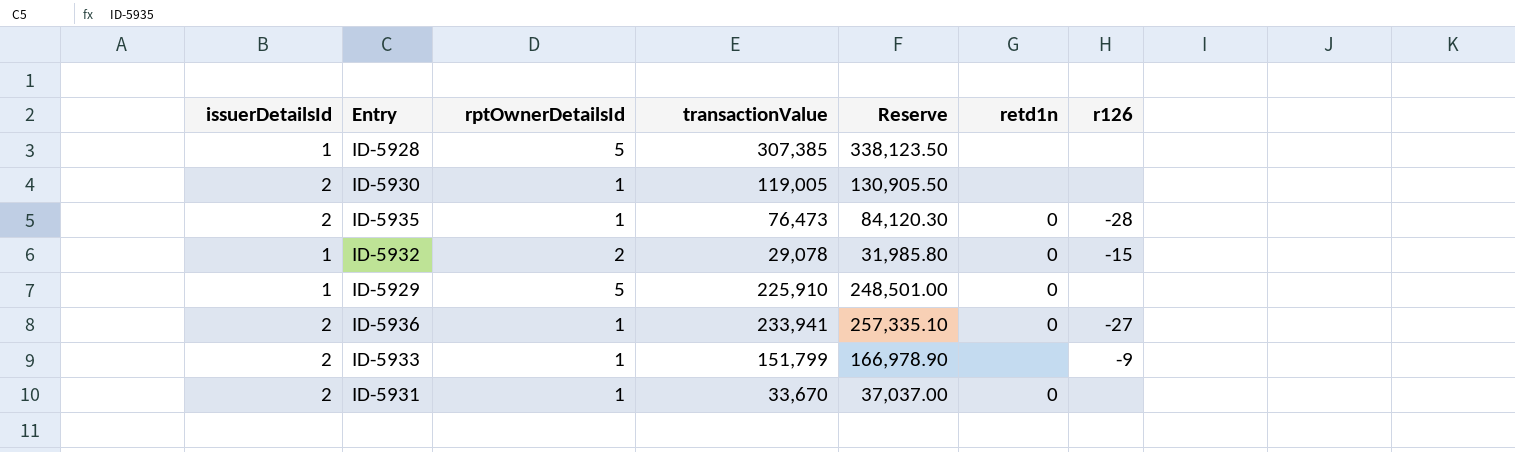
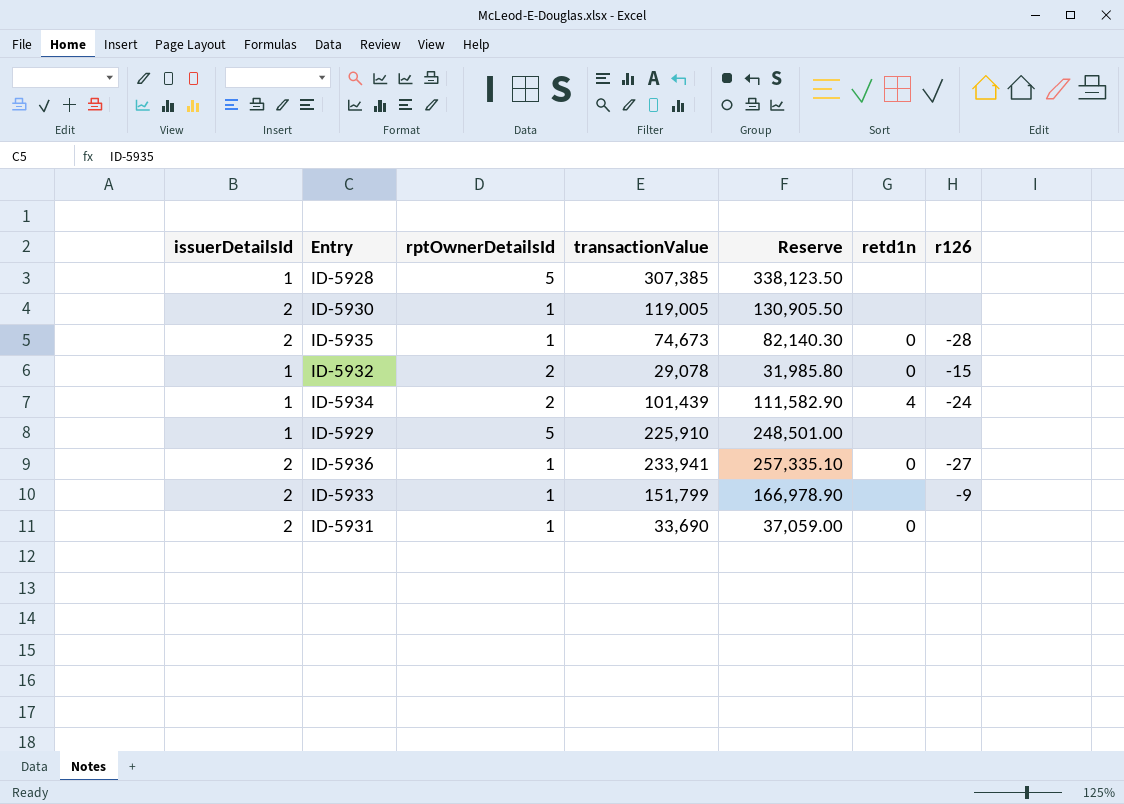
ID-5935 | transactionValue: 76,473 -> 74,673
ID-5935 | Reserve: 84,120.30 -> 82,140.30
row ID-5934: none -> 1 | 2 | 101,439 | 111,582.90 | 4 | -24
ID-5929 | retd1n: 0 -> none
ID-5931 | transactionValue: 33,670 -> 33,690
ID-5931 | Reserve: 37,037.00 -> 37,059.00

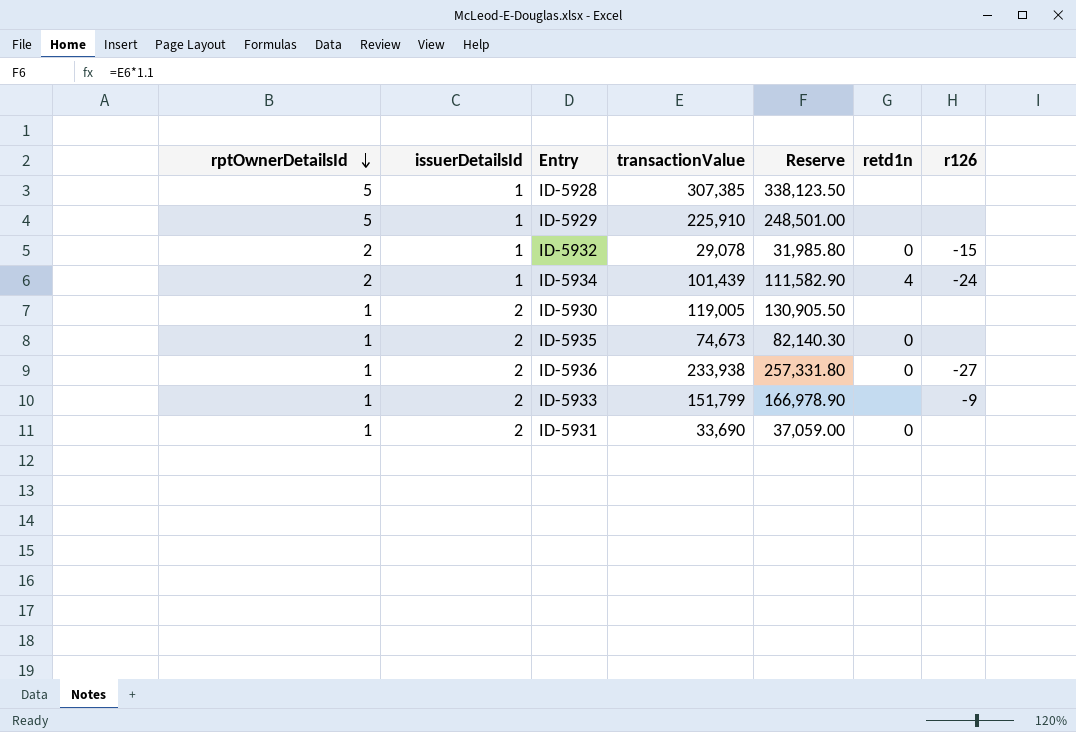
row order: none -> rptOwnerDetailsId descending
column rptOwnerDetailsId | position: 3 -> 1
ID-5935 | r126: -28 -> none
ID-5936 | transactionValue: 233,941 -> 233,938
ID-5936 | Reserve: 257,335.10 -> 257,331.80

